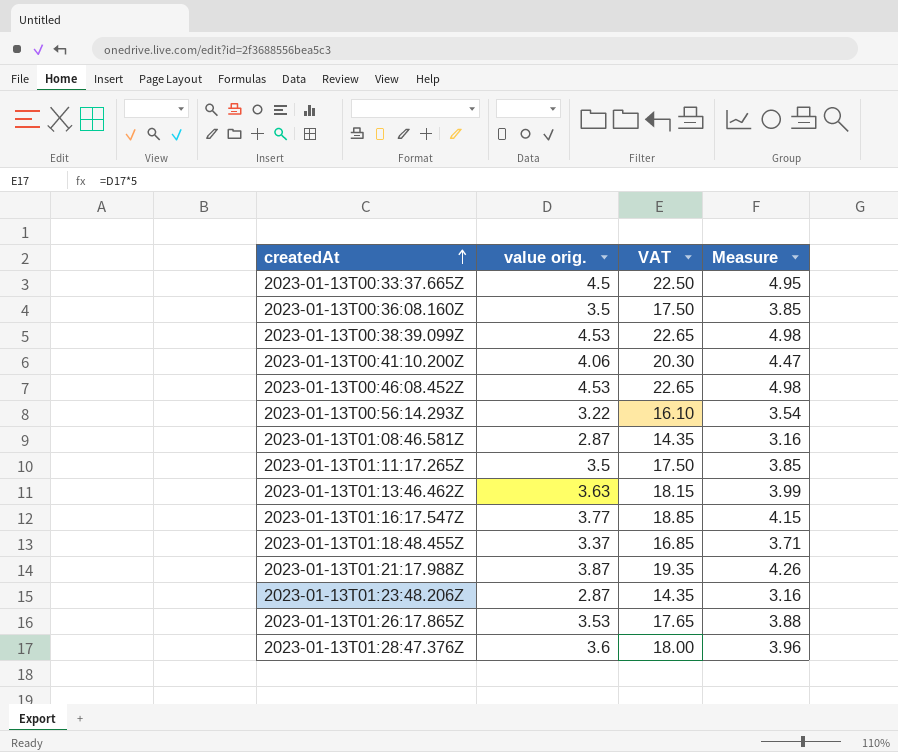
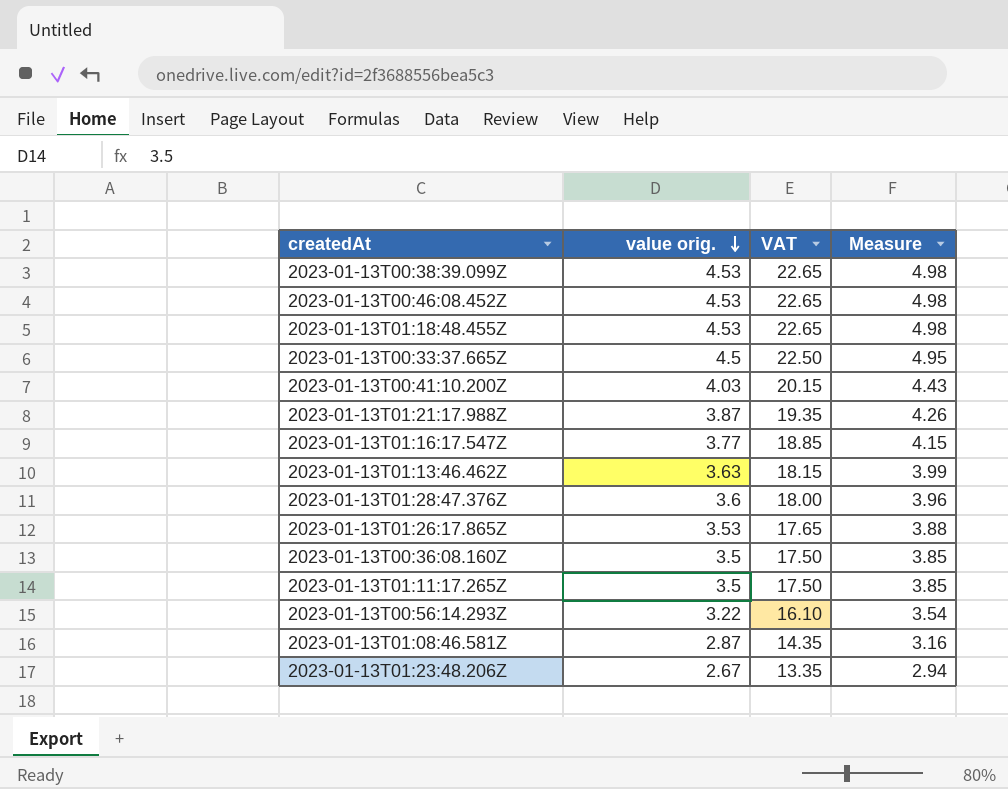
row order: createdAt ascending -> value orig. descending
2023-01-13T01:18:48.455Z | value orig.: 3.37 -> 4.53
2023-01-13T01:18:48.455Z | VAT: 16.85 -> 22.65
2023-01-13T01:18:48.455Z | Measure: 3.71 -> 4.98
2023-01-13T00:41:10.200Z | value orig.: 4.06 -> 4.03
2023-01-13T00:41:10.200Z | VAT: 20.30 -> 20.15
2023-01-13T00:41:10.200Z | Measure: 4.47 -> 4.43
2023-01-13T01:23:48.206Z | value orig.: 2.87 -> 2.67
2023-01-13T01:23:48.206Z | VAT: 14.35 -> 13.35
2023-01-13T01:23:48.206Z | Measure: 3.16 -> 2.94

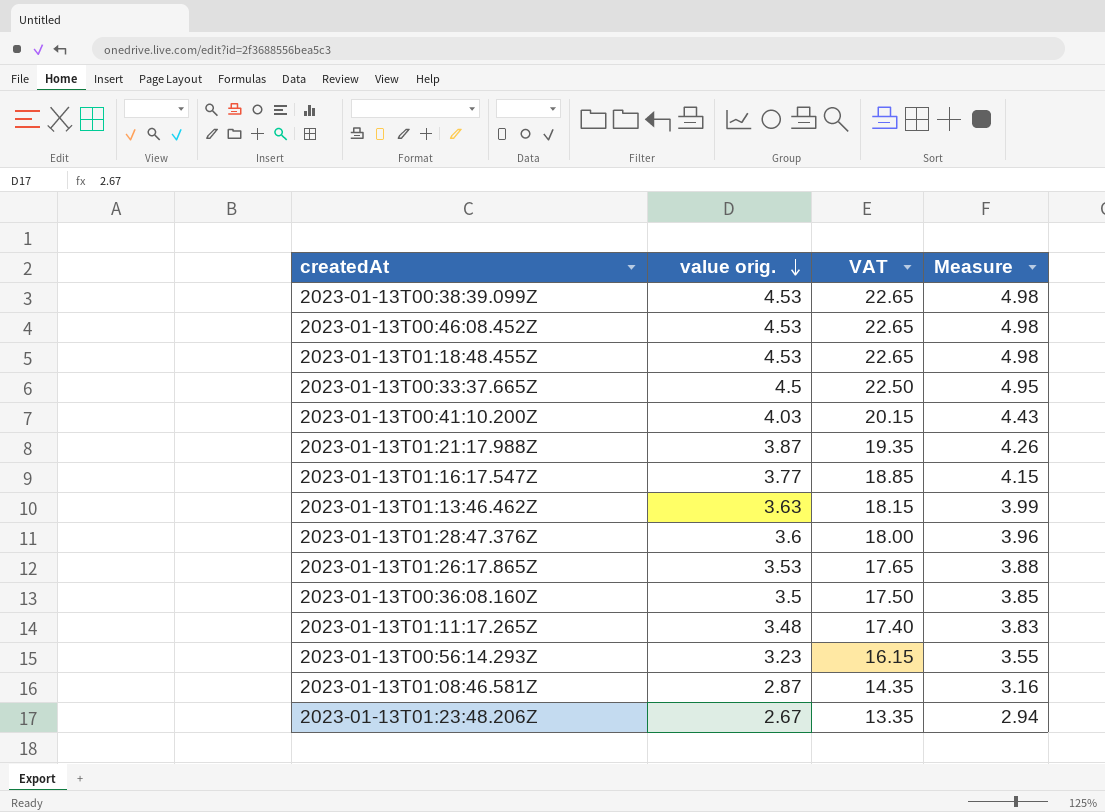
2023-01-13T01:11:17.265Z | value orig.: 3.5 -> 3.48
2023-01-13T01:11:17.265Z | VAT: 17.50 -> 17.40
2023-01-13T01:11:17.265Z | Measure: 3.85 -> 3.83
2023-01-13T00:56:14.293Z | value orig.: 3.22 -> 3.23
2023-01-13T00:56:14.293Z | VAT: 16.10 -> 16.15
2023-01-13T00:56:14.293Z | Measure: 3.54 -> 3.55

